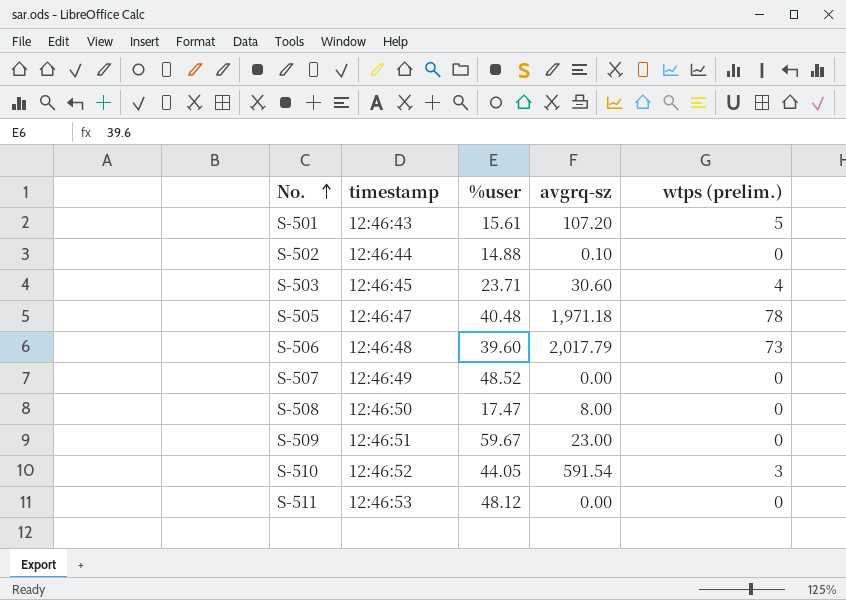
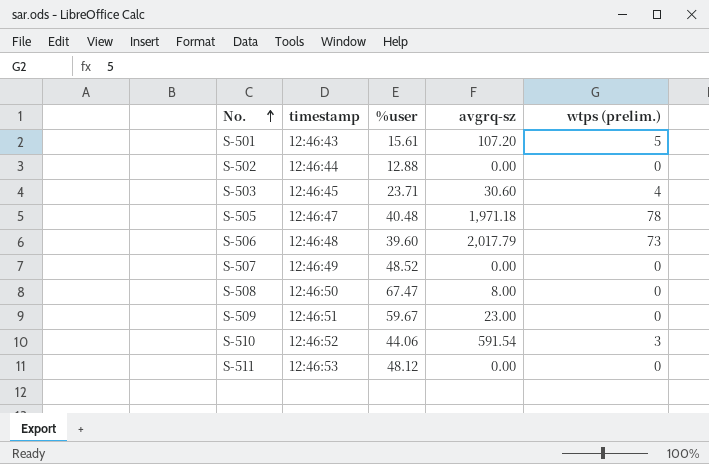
S-502 | %user: 14.88 -> 12.88
S-502 | avgrq-sz: 0.10 -> 0.00
S-508 | %user: 17.47 -> 67.47
S-510 | %user: 44.05 -> 44.06

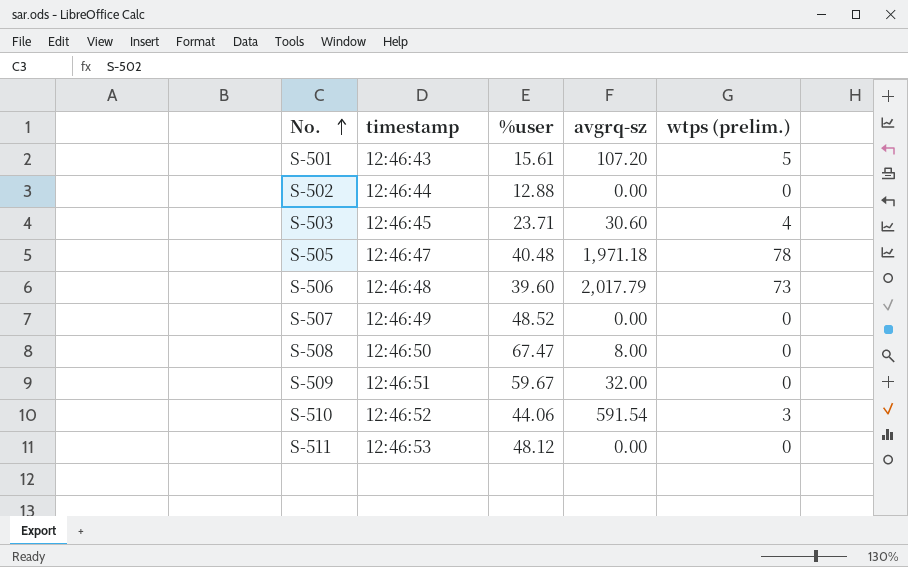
S-509 | avgrq-sz: 23.00 -> 32.00

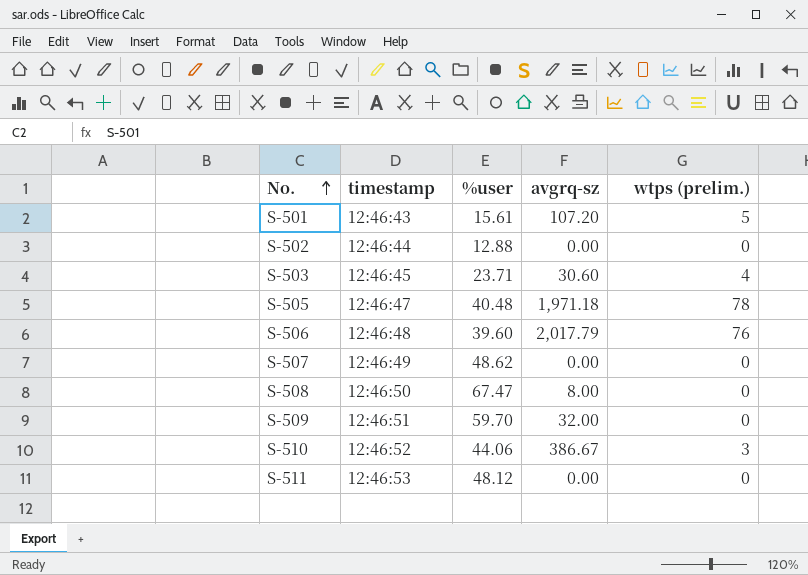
S-506 | wtps (prelim.): 73 -> 76
S-507 | %user: 48.52 -> 48.62
S-509 | %user: 59.67 -> 59.70
S-510 | avgrq-sz: 591.54 -> 386.67

